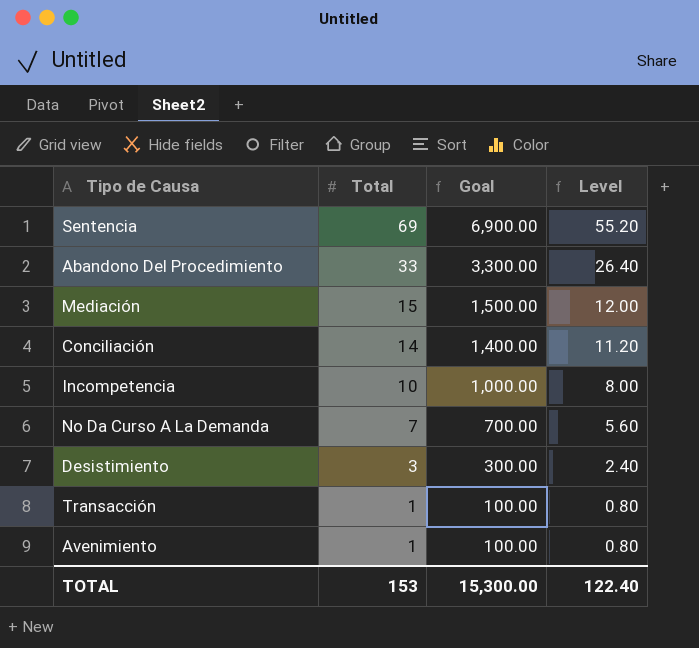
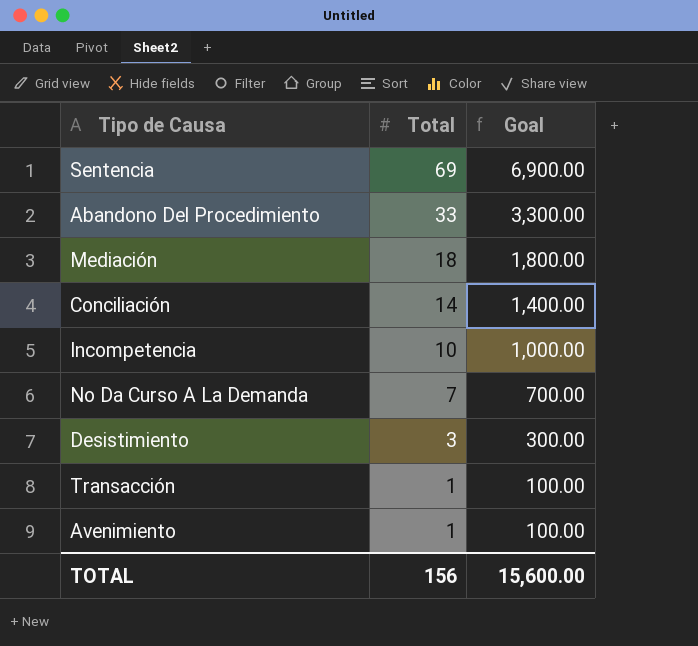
column Level | formula: [Total] * 0.8 -> none
Mediación | Total: 15 -> 18
Mediación | Goal: 1,500.00 -> 1,800.00
TOTAL | Total: 153 -> 156
TOTAL | Goal: 15,300.00 -> 15,600.00

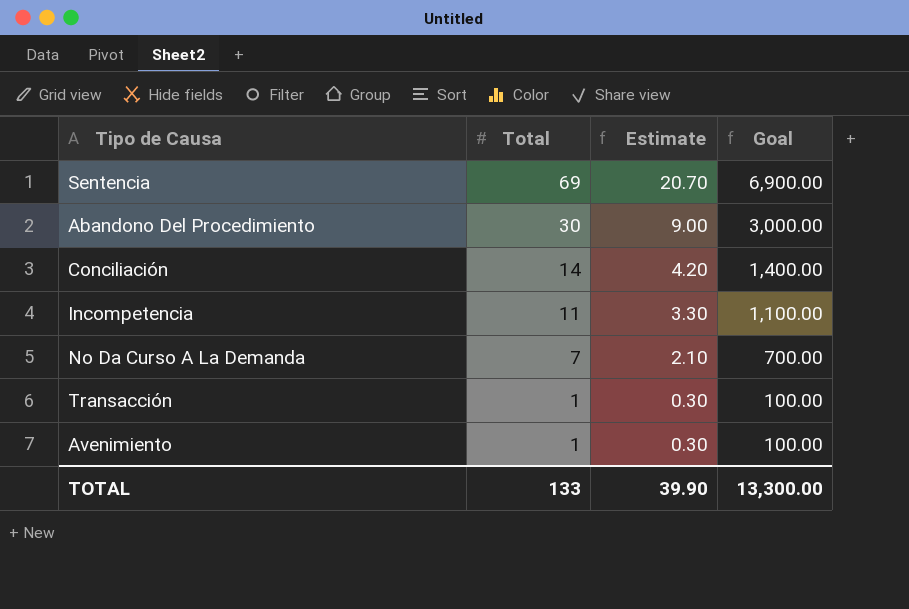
column Estimate | formula: none -> [Total] * 0.3
row Mediación: 18 | 1,800.00 -> none
row Desistimiento: 3 | 300.00 -> none
Abandono Del Procedimiento | Total: 33 -> 30
Abandono Del Procedimiento | Goal: 3,300.00 -> 3,000.00
Incompetencia | Total: 10 -> 11
Incompetencia | Goal: 1,000.00 -> 1,100.00
TOTAL | Total: 156 -> 133
TOTAL | Goal: 15,600.00 -> 13,300.00

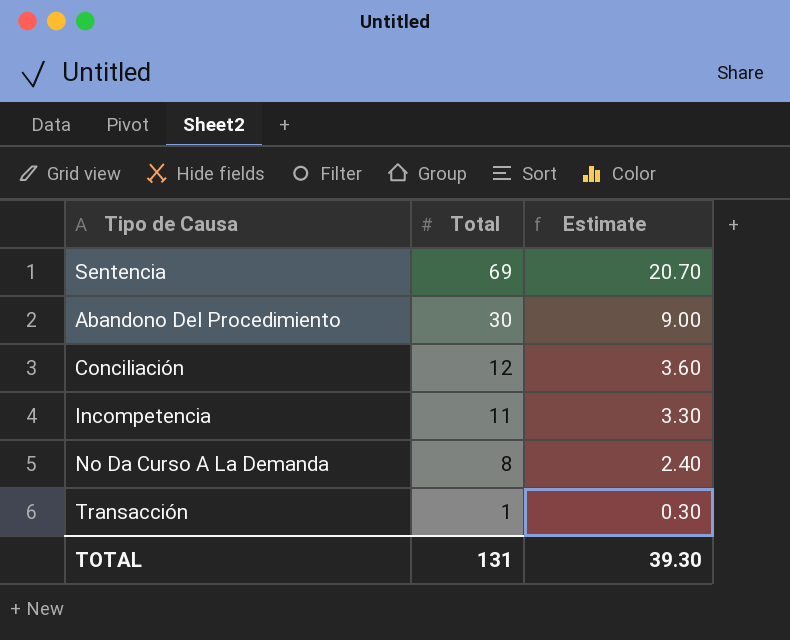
column Goal | formula: [Total] * 100 -> none
row Avenimiento: 1 | 0.30 | 100.00 -> none
Conciliación | Total: 14 -> 12
Conciliación | Estimate: 4.20 -> 3.60
No Da Curso A La Demanda | Total: 7 -> 8
No Da Curso A La Demanda | Estimate: 2.10 -> 2.40
TOTAL | Total: 133 -> 131
TOTAL | Estimate: 39.90 -> 39.30

